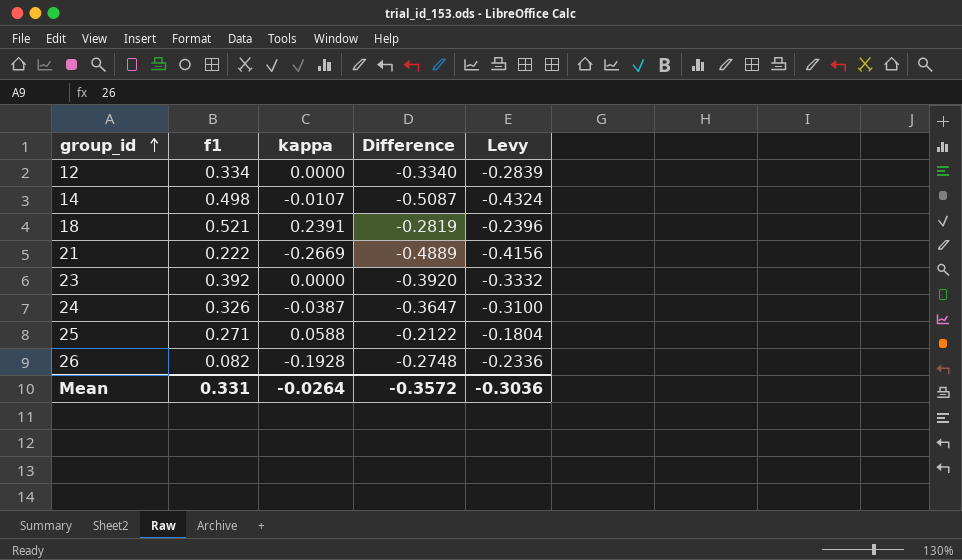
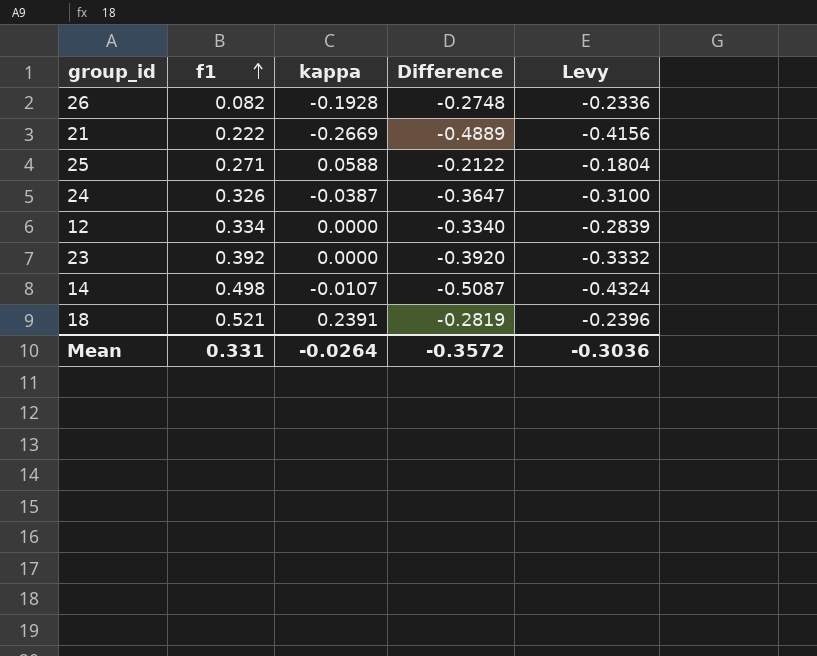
row order: group_id ascending -> f1 ascending

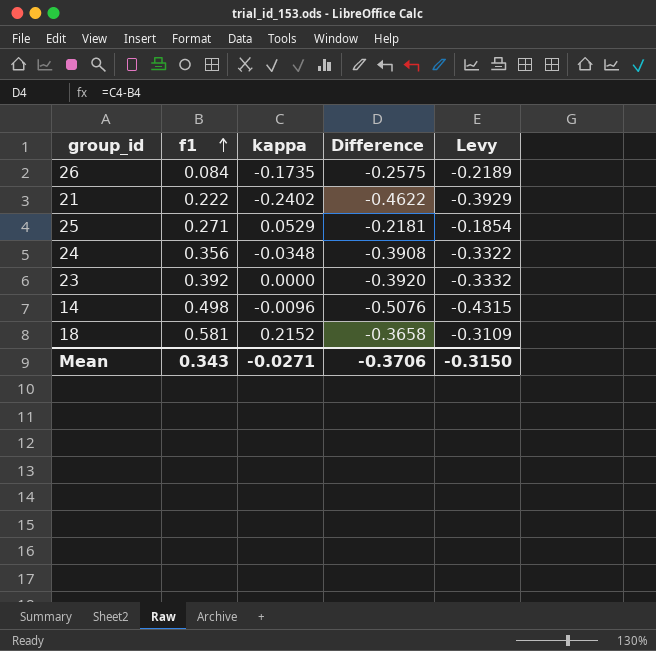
row 12: 0.334 | 0.0000 | -0.3340 | -0.2839 -> none
26 | f1: 0.082 -> 0.084
26 | kappa: -0.1928 -> -0.1735
26 | Difference: -0.2748 -> -0.2575
26 | Levy: -0.2336 -> -0.2189
21 | kappa: -0.2669 -> -0.2402
21 | Difference: -0.4889 -> -0.4622
21 | Levy: -0.4156 -> -0.3929
25 | kappa: 0.0588 -> 0.0529
25 | Difference: -0.2122 -> -0.2181
25 | Levy: -0.1804 -> -0.1854
24 | f1: 0.326 -> 0.356
24 | kappa: -0.0387 -> -0.0348
24 | Difference: -0.3647 -> -0.3908
24 | Levy: -0.3100 -> -0.3322
14 | kappa: -0.0107 -> -0.0096
14 | Difference: -0.5087 -> -0.5076
14 | Levy: -0.4324 -> -0.4315
18 | f1: 0.521 -> 0.581
18 | kappa: 0.2391 -> 0.2152
18 | Difference: -0.2819 -> -0.3658
18 | Levy: -0.2396 -> -0.3109
Mean | f1: 0.331 -> 0.343
Mean | kappa: -0.0264 -> -0.0271
Mean | Difference: -0.3572 -> -0.3706
Mean | Levy: -0.3036 -> -0.3150

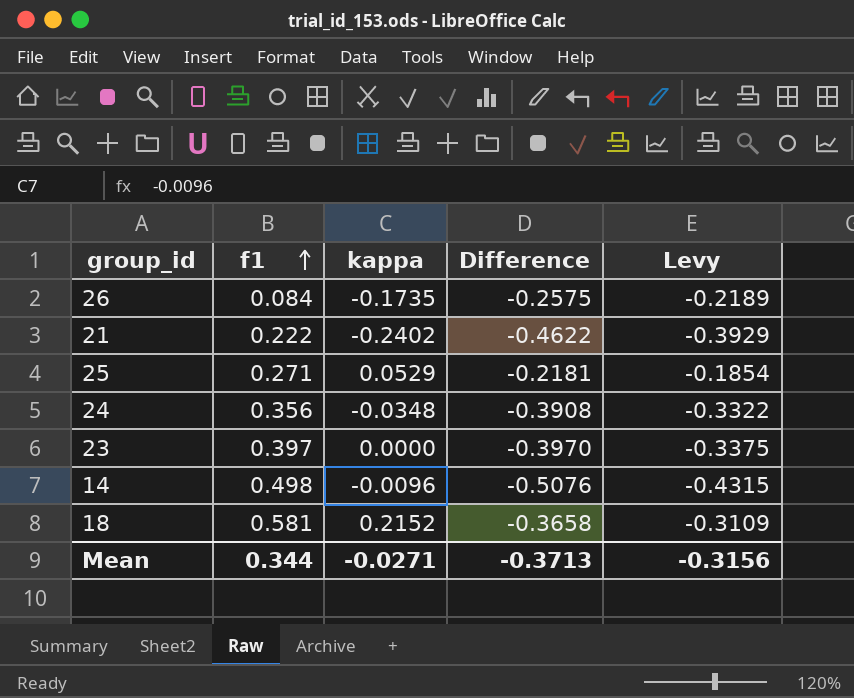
23 | f1: 0.392 -> 0.397
23 | Difference: -0.3920 -> -0.3970
23 | Levy: -0.3332 -> -0.3375
Mean | f1: 0.343 -> 0.344
Mean | Difference: -0.3706 -> -0.3713
Mean | Levy: -0.3150 -> -0.3156

